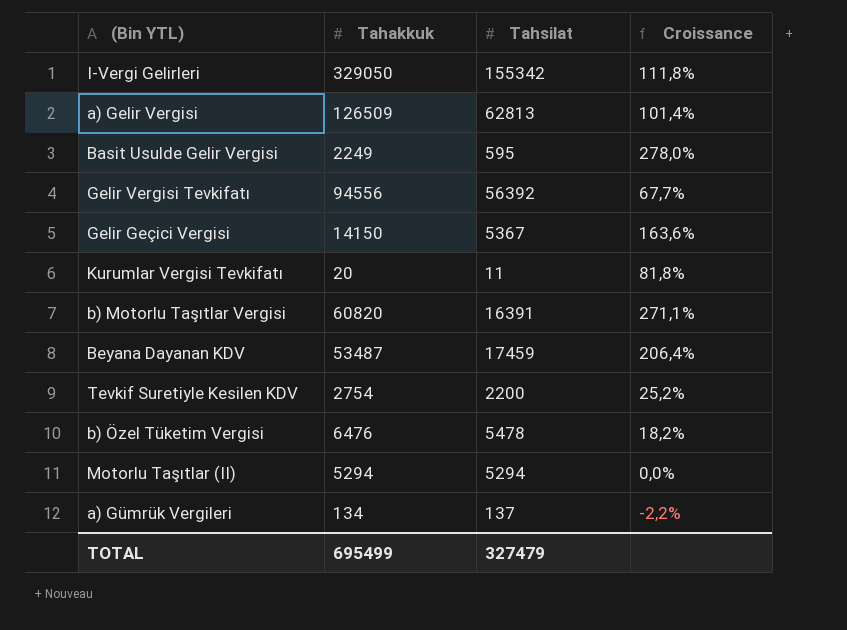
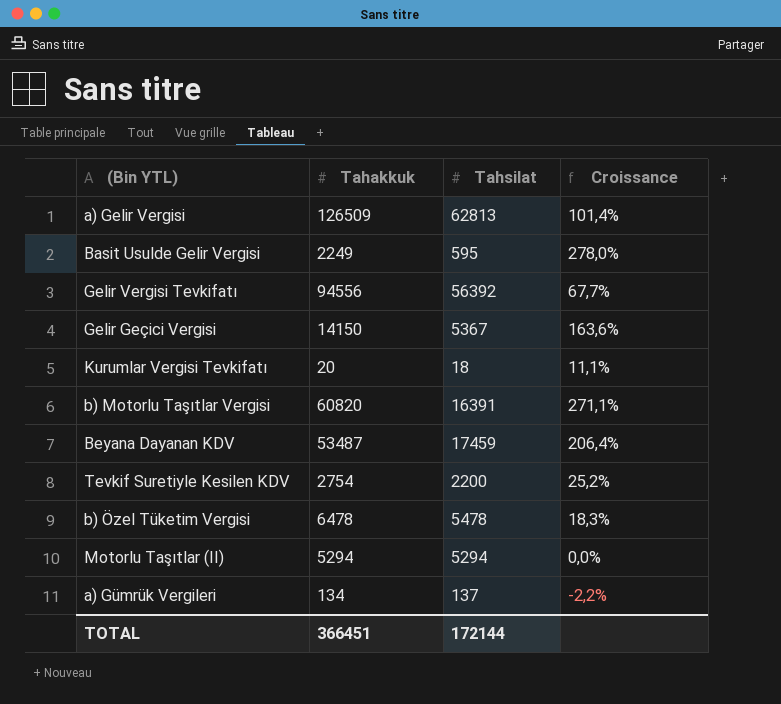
row I-Vergi Gelirleri: 329050 | 155342 | 111,8% -> none
Kurumlar Vergisi Tevkifatı | Tahsilat: 11 -> 18
Kurumlar Vergisi Tevkifatı | Croissance: 81,8% -> 11,1%
b) Özel Tüketim Vergisi | Tahakkuk: 6476 -> 6478
b) Özel Tüketim Vergisi | Croissance: 18,2% -> 18,3%
TOTAL | Tahakkuk: 695499 -> 366451
TOTAL | Tahsilat: 327479 -> 172144

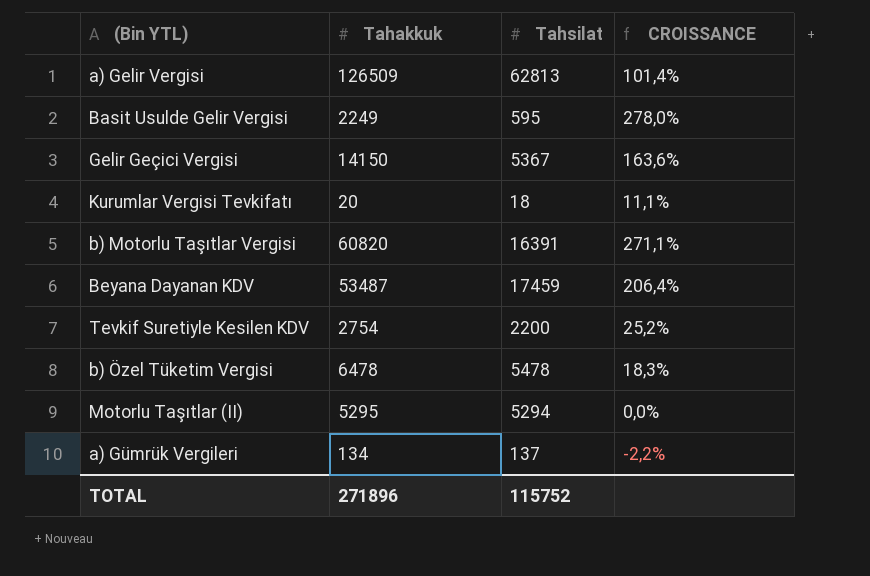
column name: Croissance -> CROISSANCE
row Gelir Vergisi Tevkifatı: 94556 | 56392 | 67,7% -> none
Motorlu Taşıtlar (II) | Tahakkuk: 5294 -> 5295
TOTAL | Tahakkuk: 366451 -> 271896
TOTAL | Tahsilat: 172144 -> 115752

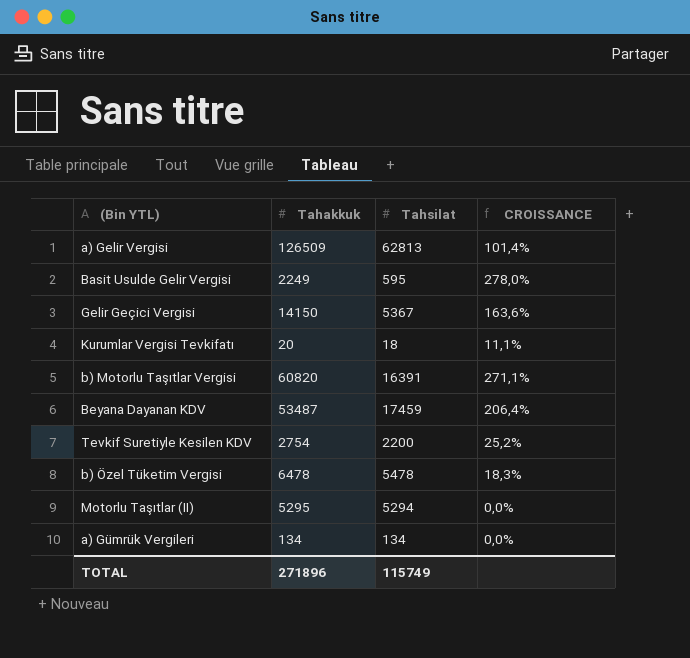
a) Gümrük Vergileri | Tahsilat: 137 -> 134
a) Gümrük Vergileri | CROISSANCE: -2,2% -> 0,0%
TOTAL | Tahsilat: 115752 -> 115749

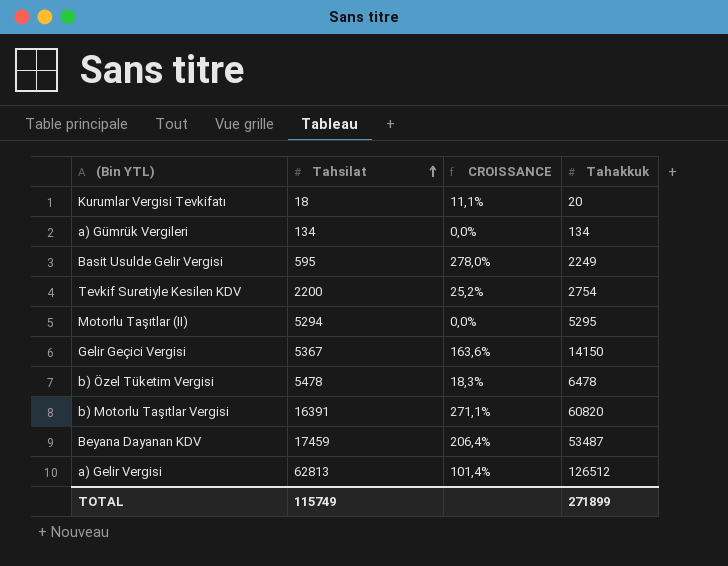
row order: none -> Tahsilat ascending
column Tahakkuk | position: 2 -> 4
a) Gelir Vergisi | Tahakkuk: 126509 -> 126512
TOTAL | Tahakkuk: 271896 -> 271899

